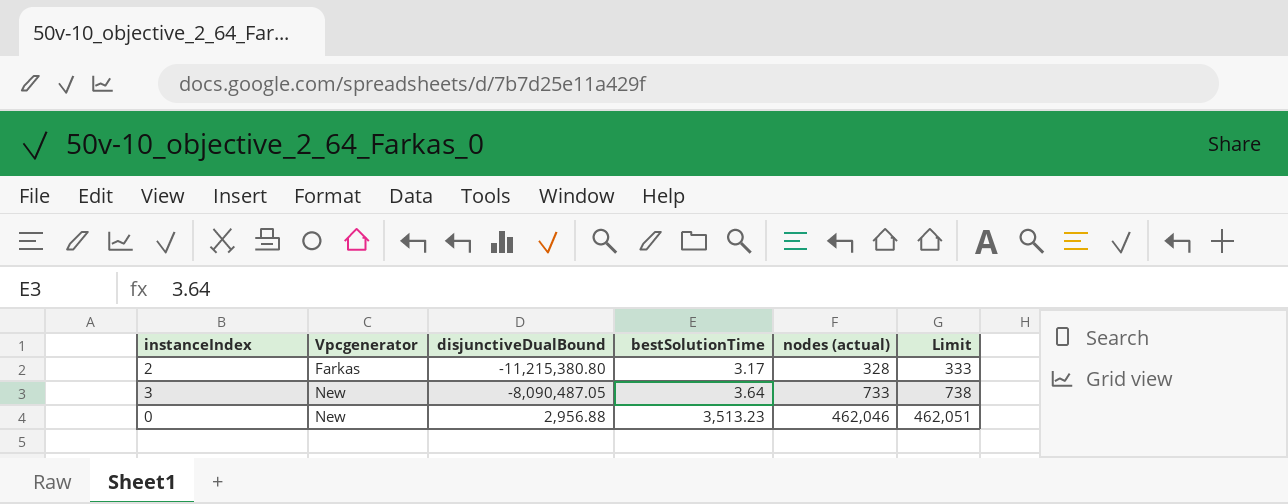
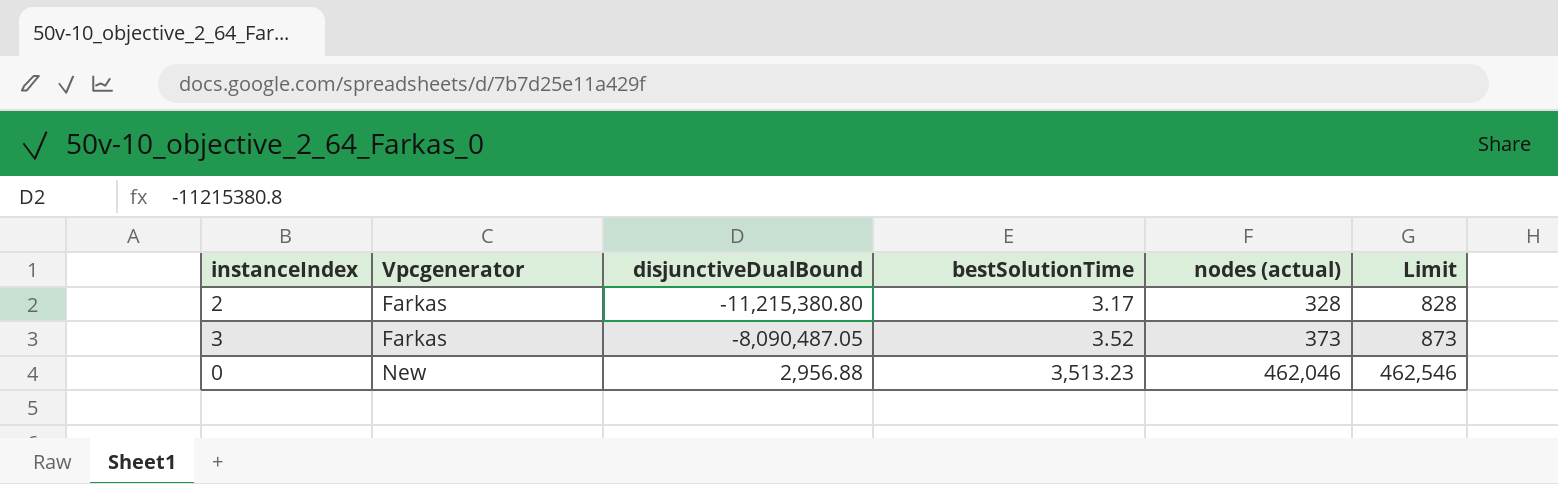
column Limit | formula: [nodes (actual)] + 5 -> [nodes (actual)] + 500
3 | Vpcgenerator: New -> Farkas
3 | bestSolutionTime: 3.64 -> 3.52
3 | nodes (actual): 733 -> 373

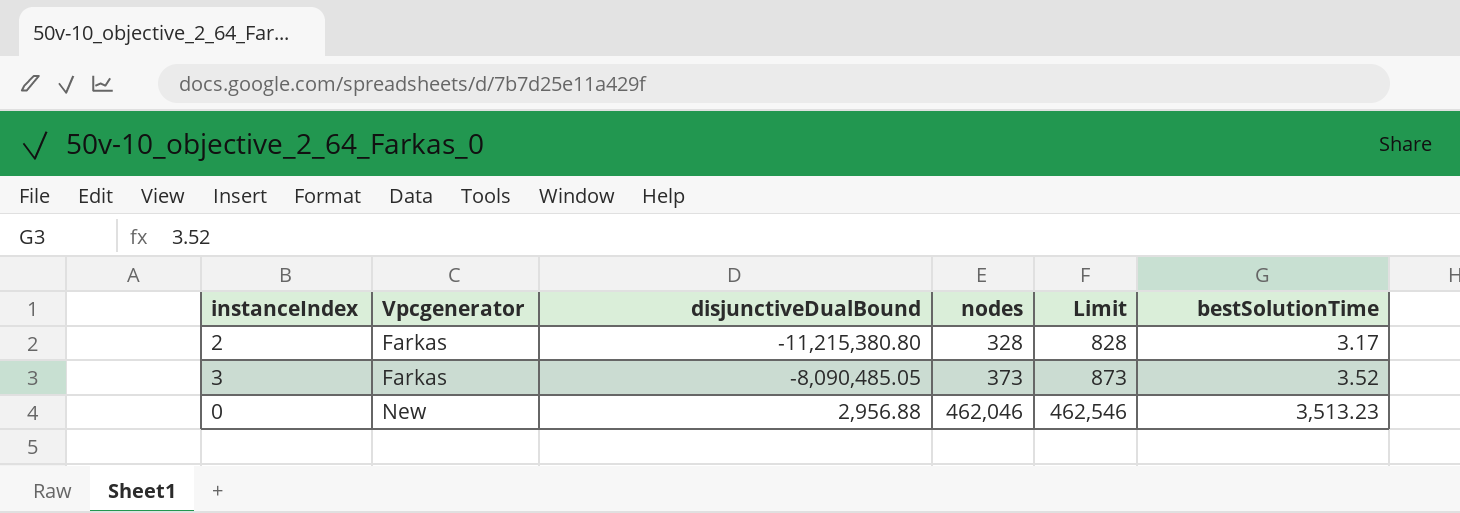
column name: nodes (actual) -> nodes
column bestSolutionTime | position: 4 -> 6
3 | disjunctiveDualBound: -8,090,487.05 -> -8,090,485.05

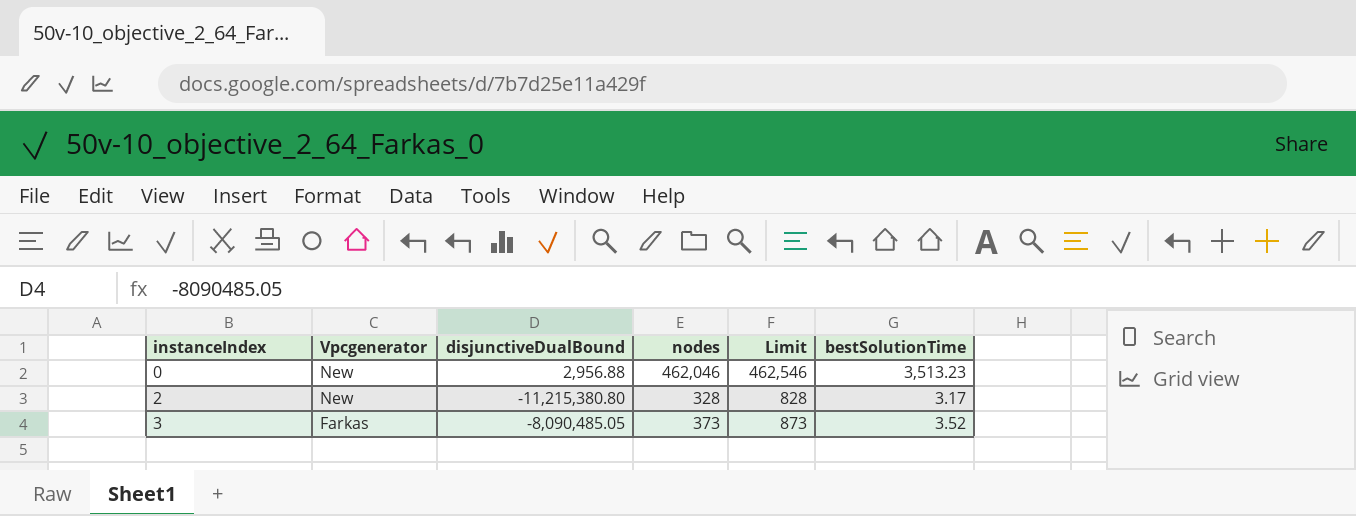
row order: Vpcgenerator ascending -> instanceIndex ascending
2 | Vpcgenerator: Farkas -> New

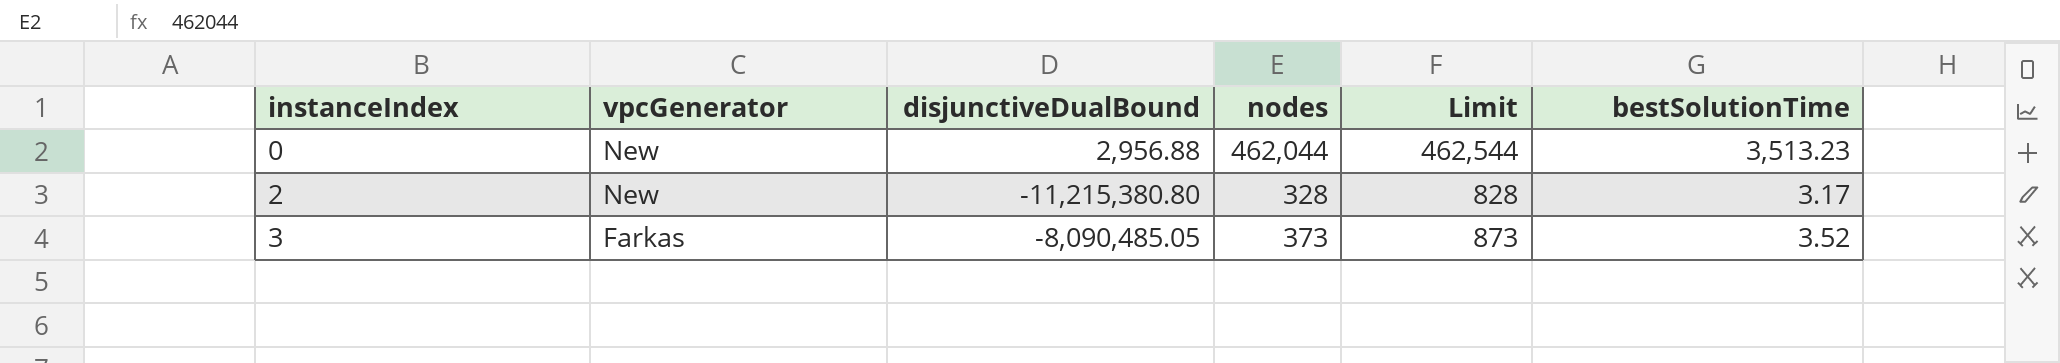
column name: Vpcgenerator -> vpcGenerator
0 | nodes: 462,046 -> 462,044
0 | Limit: 462,546 -> 462,544

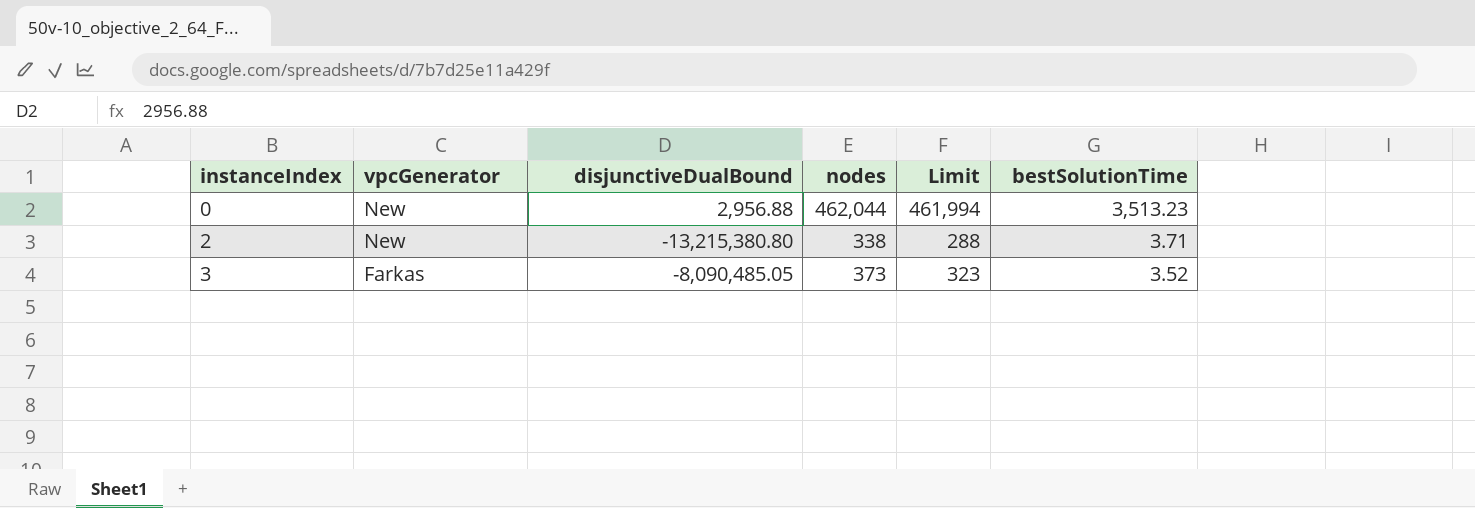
column Limit | formula: [nodes] + 500 -> [nodes] - 50
2 | disjunctiveDualBound: -11,215,380.80 -> -13,215,380.80
2 | nodes: 328 -> 338
2 | bestSolutionTime: 3.17 -> 3.71

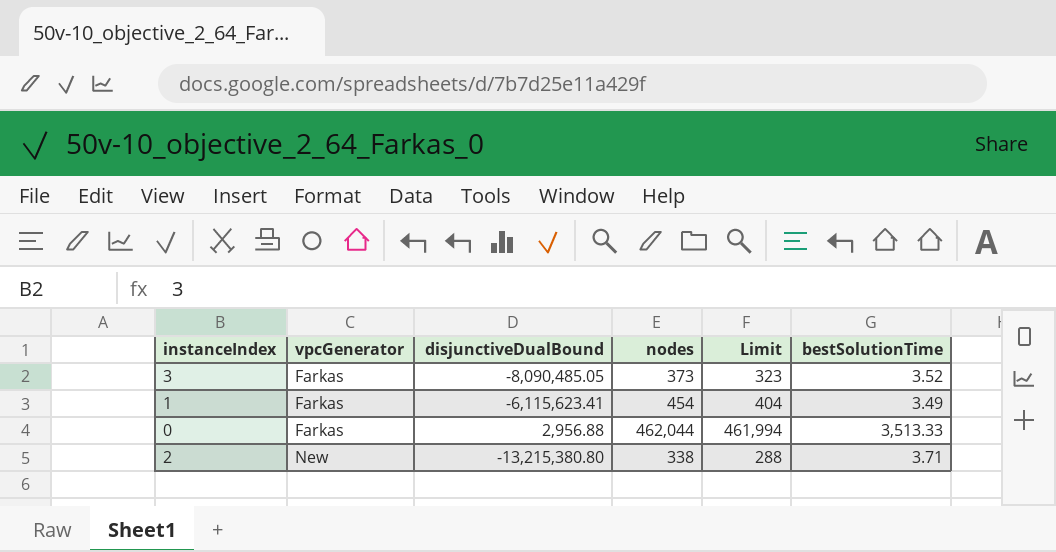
row order: instanceIndex ascending -> vpcGenerator ascending
row 1: none -> Farkas | -6,115,623.41 | 454 | 404 | 3.49
0 | vpcGenerator: New -> Farkas
0 | bestSolutionTime: 3,513.23 -> 3,513.33

